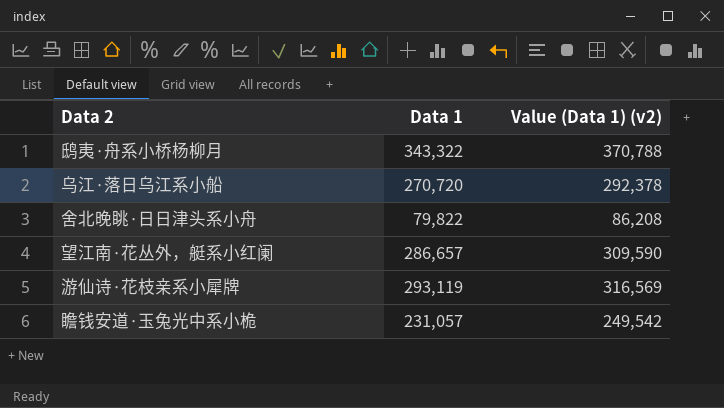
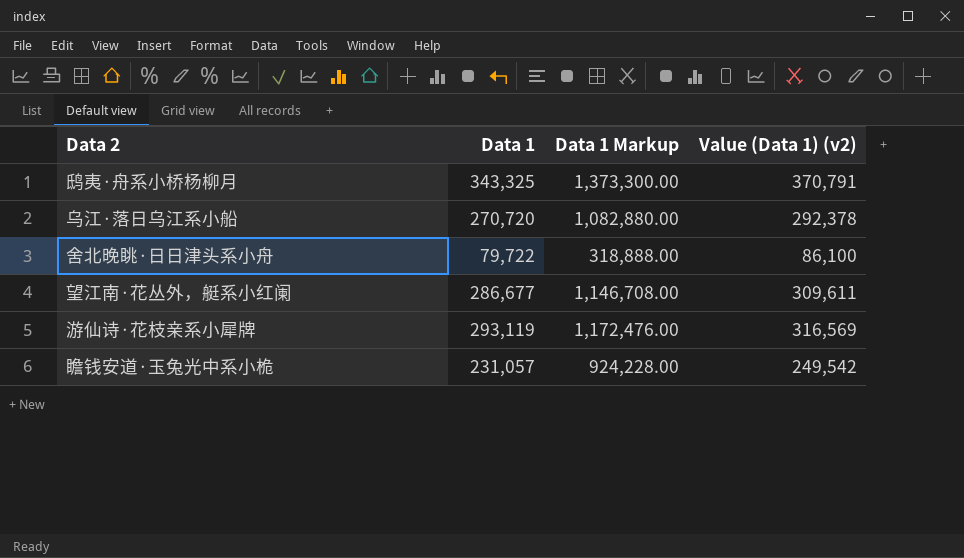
column Data 1 Markup | formula: none -> [Data 1] * 4
鸱夷·舟系小桥杨柳月 | Data 1: 343,322 -> 343,325
鸱夷·舟系小桥杨柳月 | Value (Data 1) (v2): 370,788 -> 370,791
舍北晚眺·日日津头系小舟 | Data 1: 79,822 -> 79,722
舍北晚眺·日日津头系小舟 | Value (Data 1) (v2): 86,208 -> 86,100
望江南·花丛外，艇系小红阑 | Data 1: 286,657 -> 286,677
望江南·花丛外，艇系小红阑 | Value (Data 1) (v2): 309,590 -> 309,611

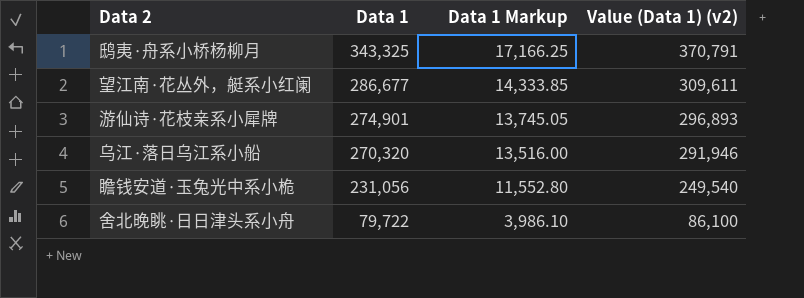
row order: none -> Data 1 descending
column Data 1 Markup | formula: [Data 1] * 4 -> [Data 1] * 0.05
游仙诗·花枝亲系小犀牌 | Data 1: 293,119 -> 274,901
游仙诗·花枝亲系小犀牌 | Value (Data 1) (v2): 316,569 -> 296,893
乌江·落日乌江系小船 | Data 1: 270,720 -> 270,320
乌江·落日乌江系小船 | Value (Data 1) (v2): 292,378 -> 291,946
瞻钱安道·玉兔光中系小桅 | Data 1: 231,057 -> 231,056
瞻钱安道·玉兔光中系小桅 | Value (Data 1) (v2): 249,542 -> 249,540

